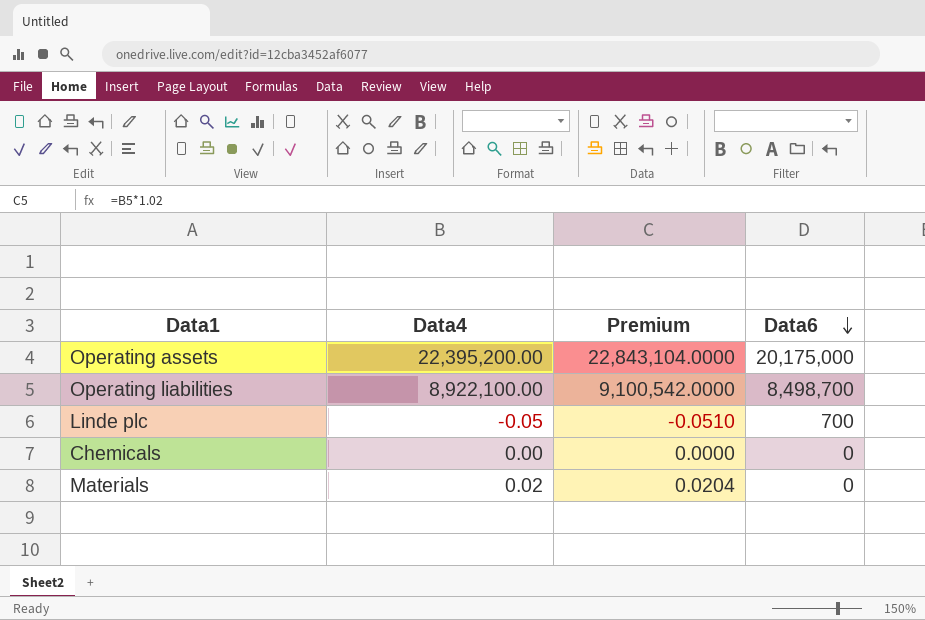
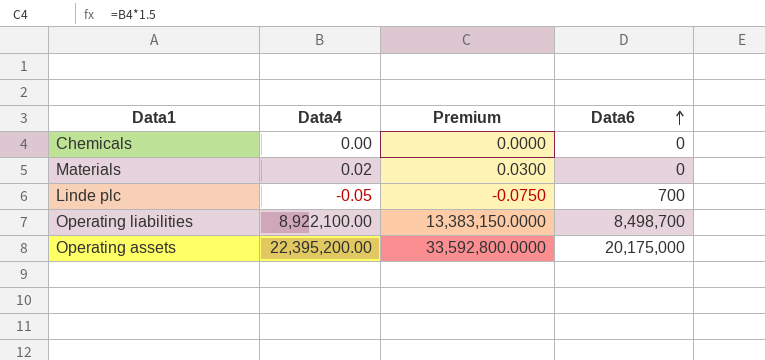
row order: Data6 descending -> Data6 ascending
column Premium | formula: [Data4] * 1.02 -> [Data4] * 1.5

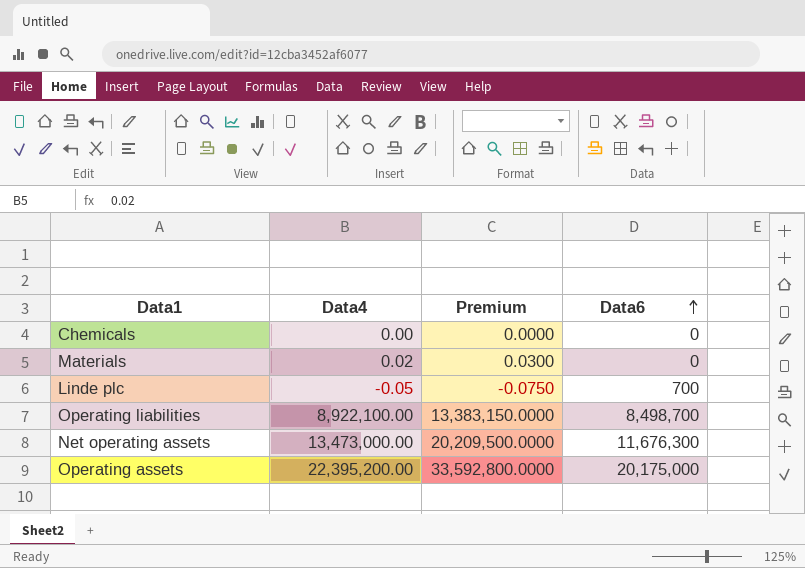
row Net operating assets: none -> 13,473,000.00 | 20,209,500.0000 | 11,676,300

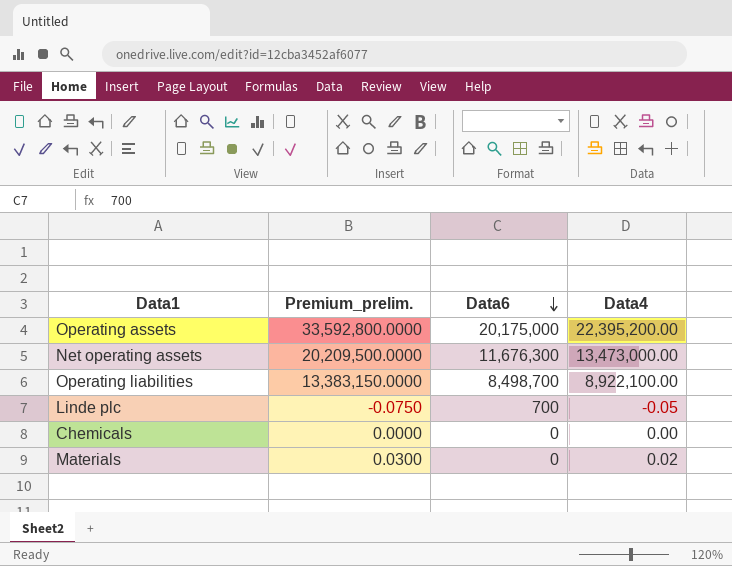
row order: Data6 ascending -> Data6 descending
column name: Premium -> Premium_prelim.
column Data4 | position: 2 -> 4

